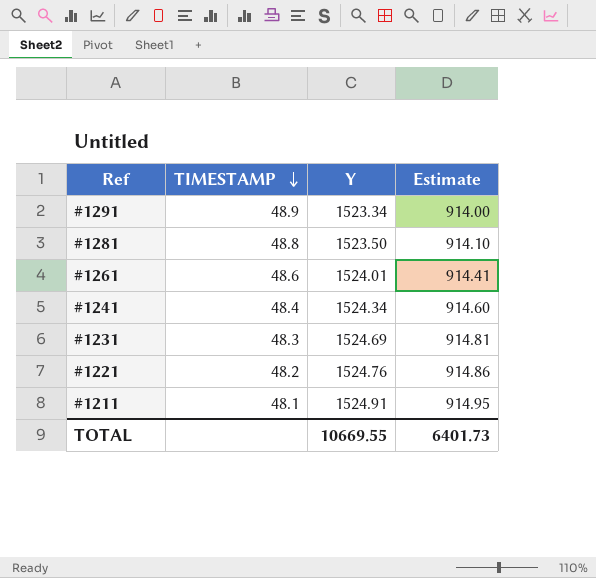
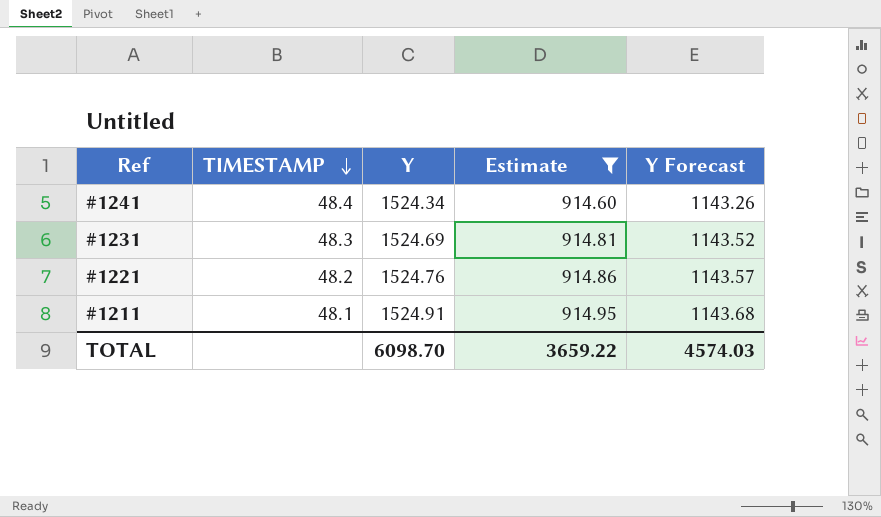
filter: none -> Estimate >= 914.60
column Y Forecast | formula: none -> [Y] * 0.75
TOTAL | Y: 10669.55 -> 6098.70
TOTAL | Estimate: 6401.73 -> 3659.22

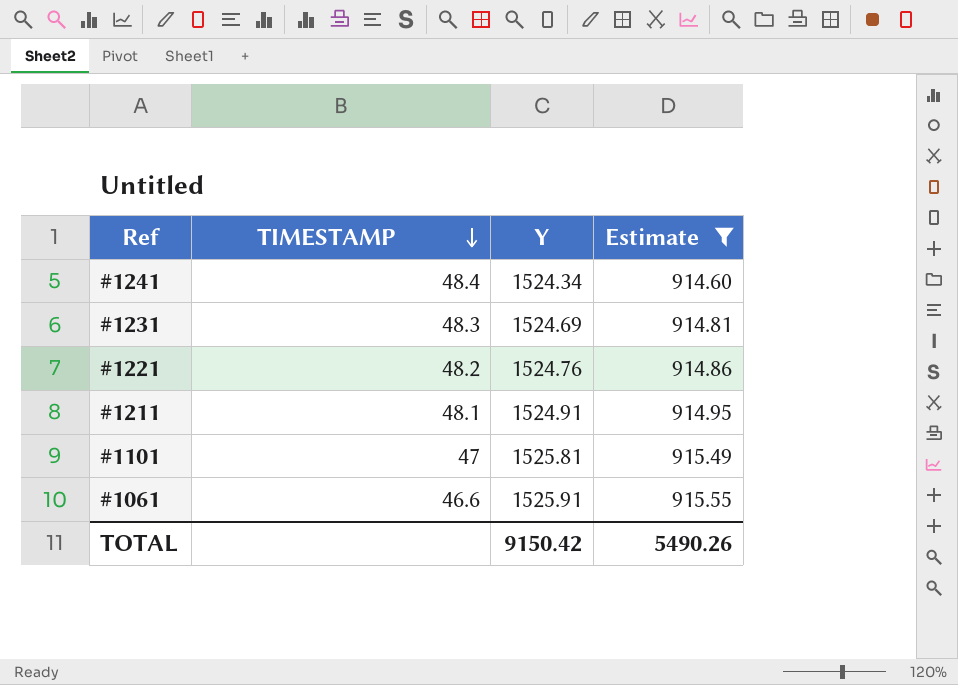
column Y Forecast | formula: [Y] * 0.75 -> none
row #1101: none -> 47 | 1525.81 | 915.49
row #1061: none -> 46.6 | 1525.91 | 915.55
TOTAL | Y: 6098.70 -> 9150.42
TOTAL | Estimate: 3659.22 -> 5490.26

